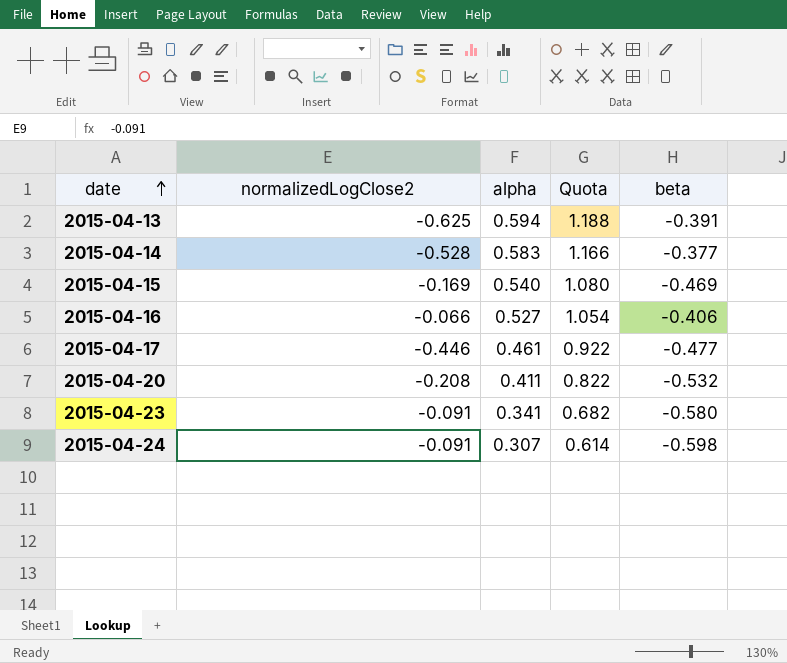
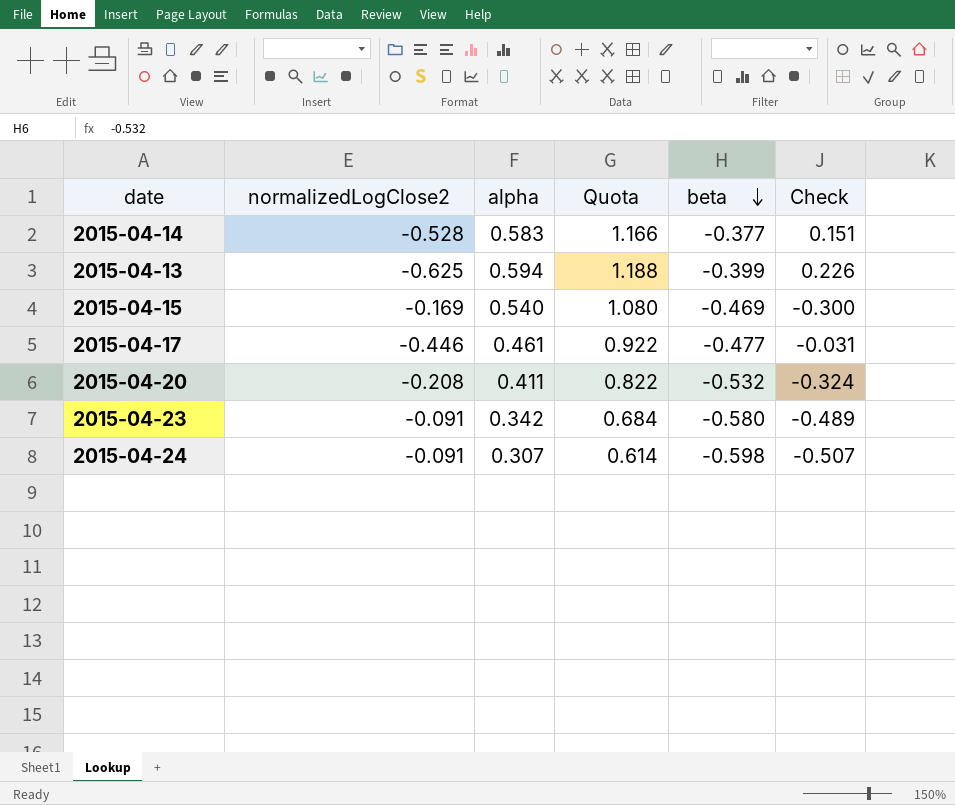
row order: date ascending -> beta descending
column Check | formula: none -> [beta] - [normalizedLogClose2]
row 2015-04-16: -0.066 | 0.527 | 1.054 | -0.406 -> none
2015-04-13 | beta: -0.391 -> -0.399
2015-04-23 | alpha: 0.341 -> 0.342
2015-04-23 | Quota: 0.682 -> 0.684

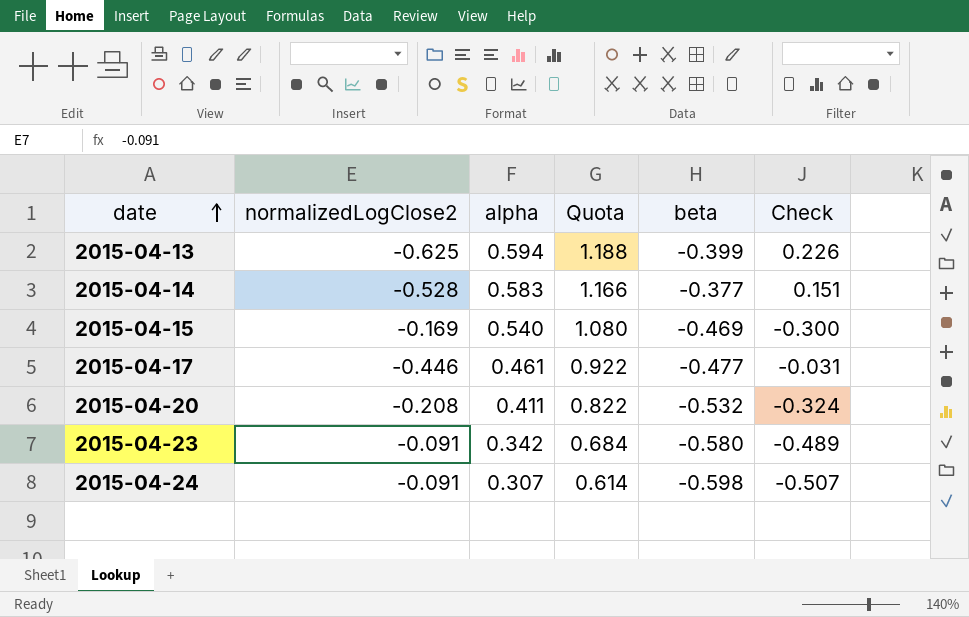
row order: beta descending -> date ascending

